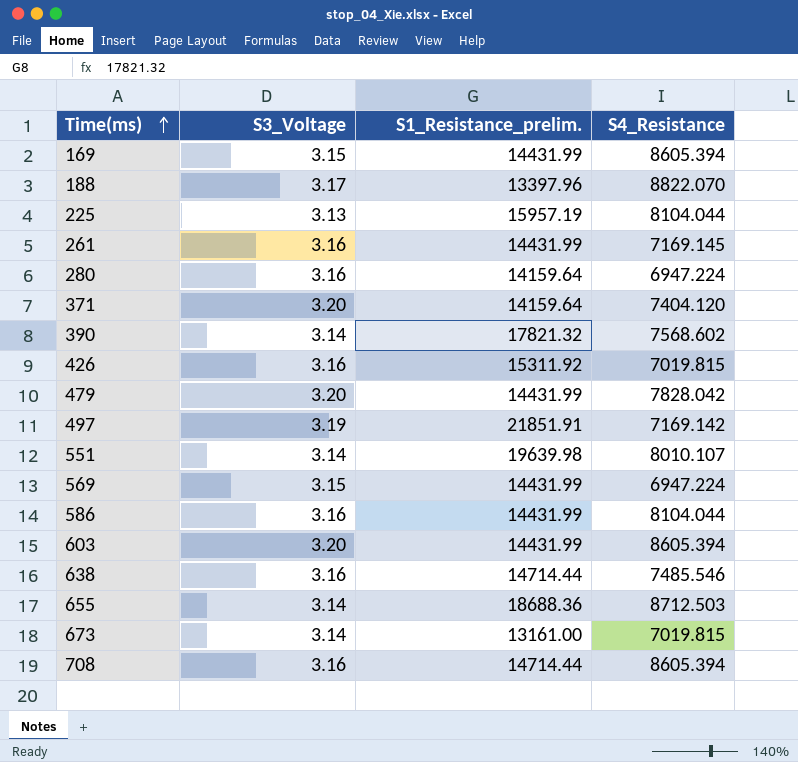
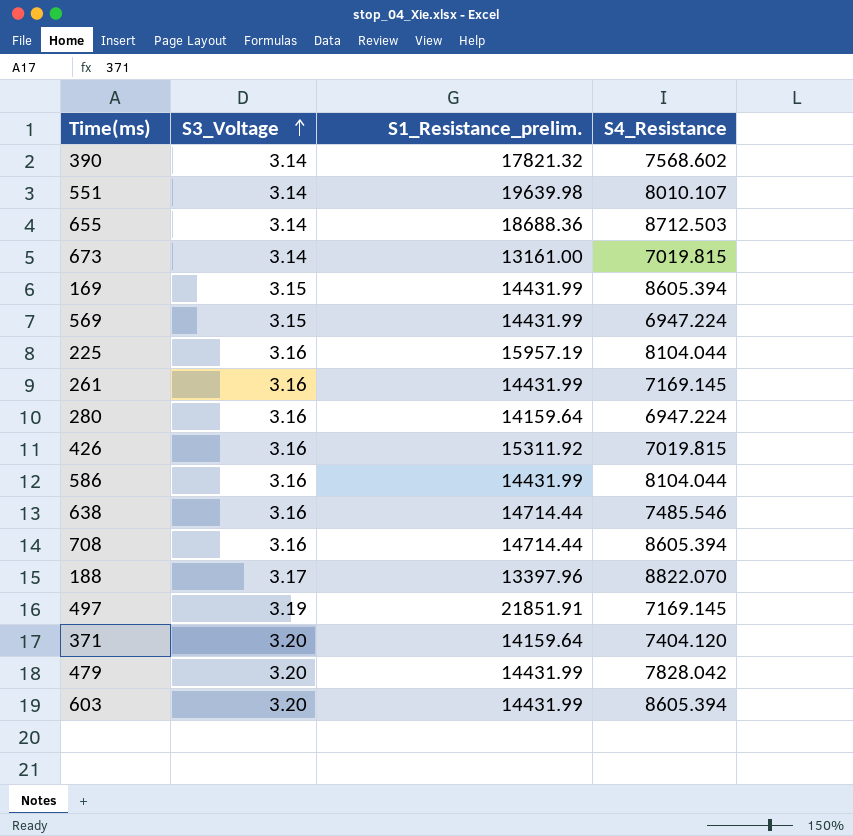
row order: Time(ms) ascending -> S3_Voltage ascending
225 | S3_Voltage: 3.13 -> 3.16
497 | S4_Resistance: 7169.142 -> 7169.145

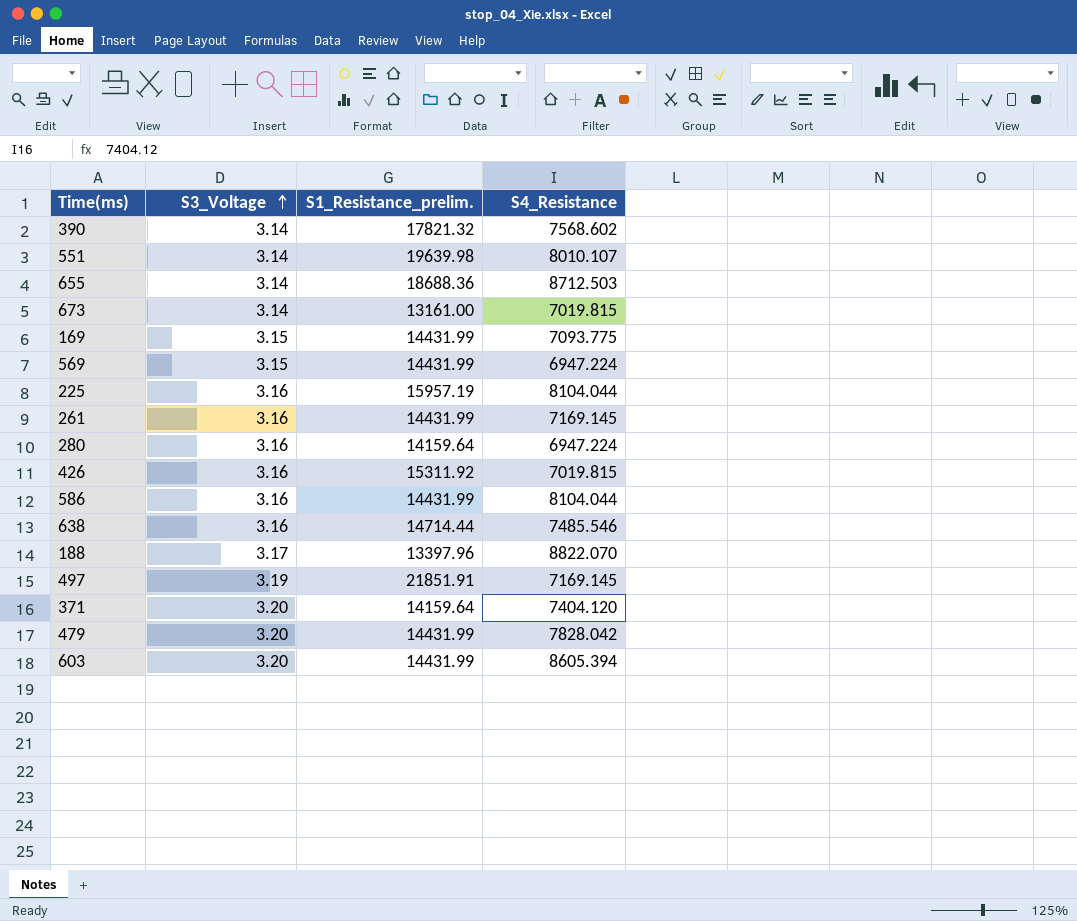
row 708: 3.16 | 14714.44 | 8605.394 -> none
169 | S4_Resistance: 8605.394 -> 7093.775

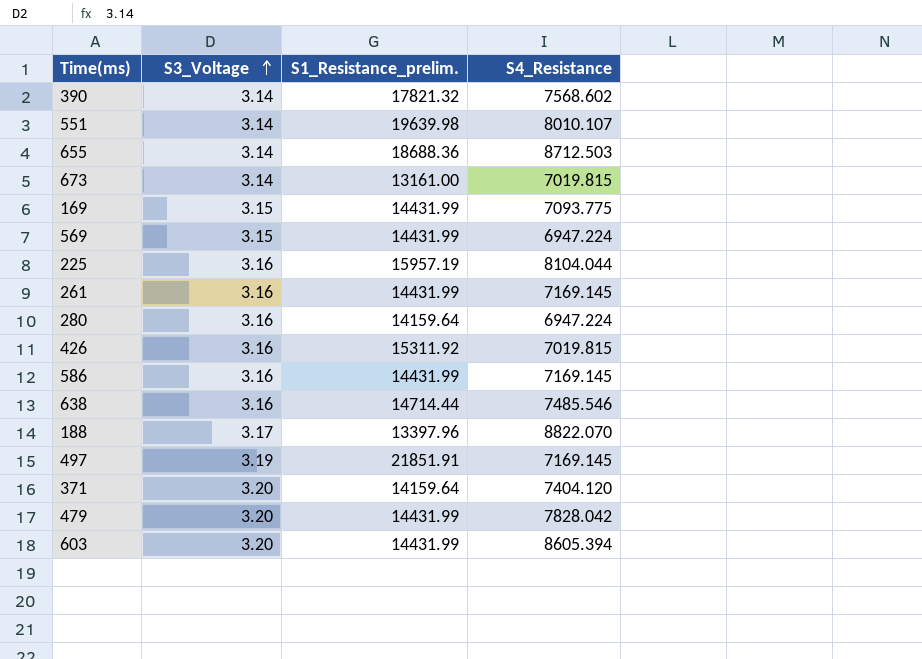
586 | S4_Resistance: 8104.044 -> 7169.145

